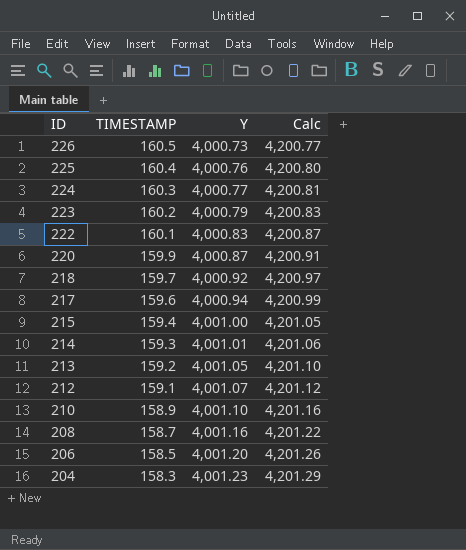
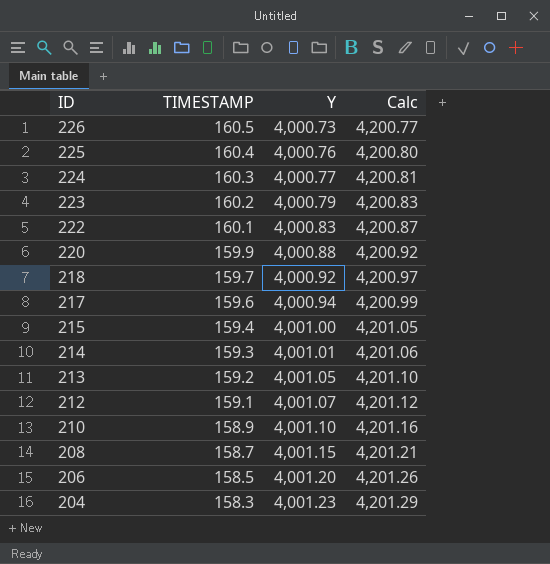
220 | Y: 4,000.87 -> 4,000.88
220 | Calc: 4,200.91 -> 4,200.92
208 | Y: 4,001.16 -> 4,001.15
208 | Calc: 4,201.22 -> 4,201.21

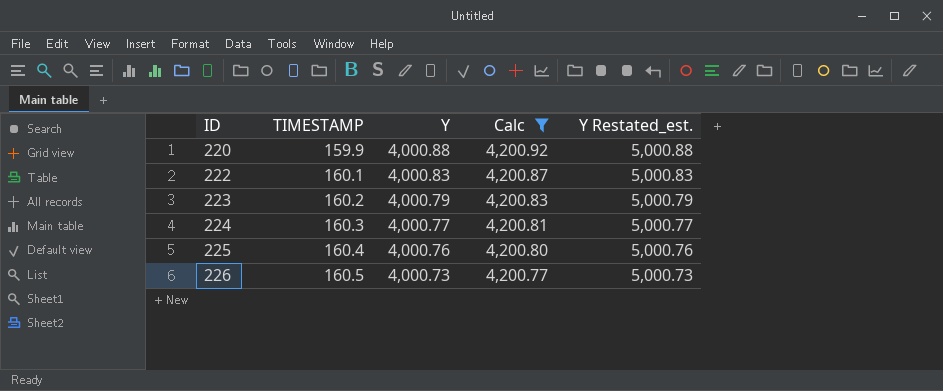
filter: none -> Calc <= 4,200.92
row order: ID descending -> ID ascending
column Y Restated_est. | formula: none -> [Y] + 1000

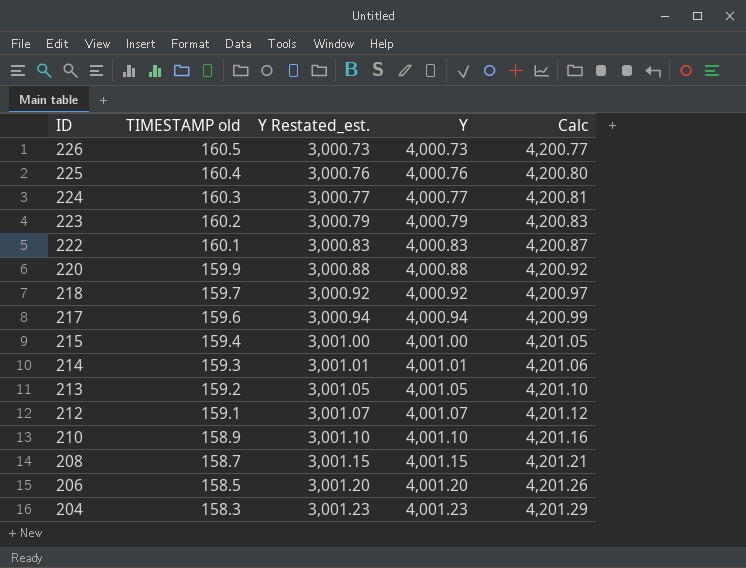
filter: Calc <= 4,200.92 -> none
row order: ID ascending -> ID descending
column name: TIMESTAMP -> TIMESTAMP old
column Y Restated_est. | formula: [Y] + 1000 -> [Y] - 1000
column Y Restated_est. | position: 5 -> 3

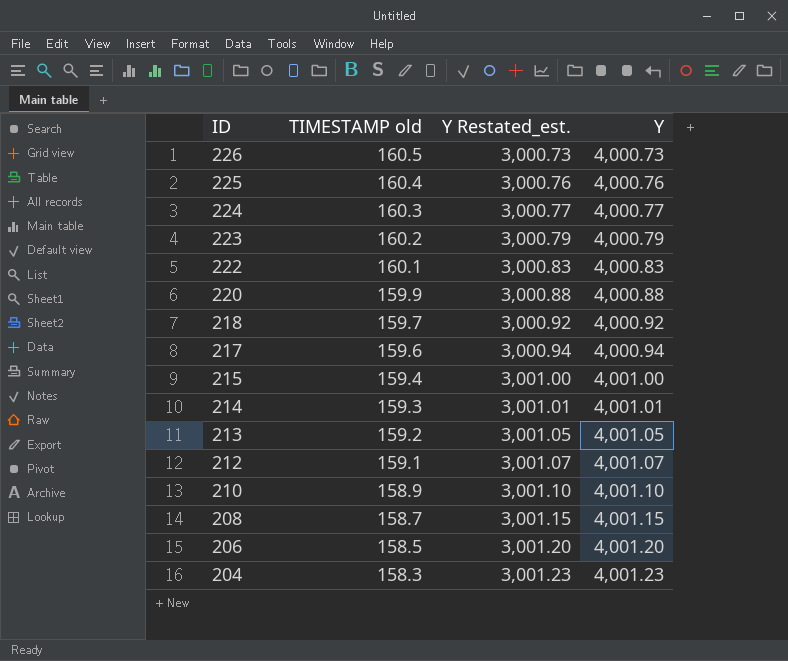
column Calc | formula: [Y] * 1.05 -> none

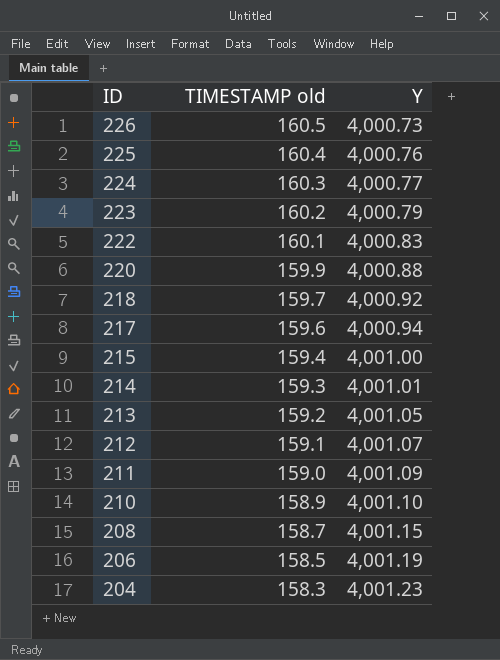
column Y Restated_est. | formula: [Y] - 1000 -> none
row 211: none -> 159.0 | 4,001.09
206 | Y: 4,001.20 -> 4,001.19

